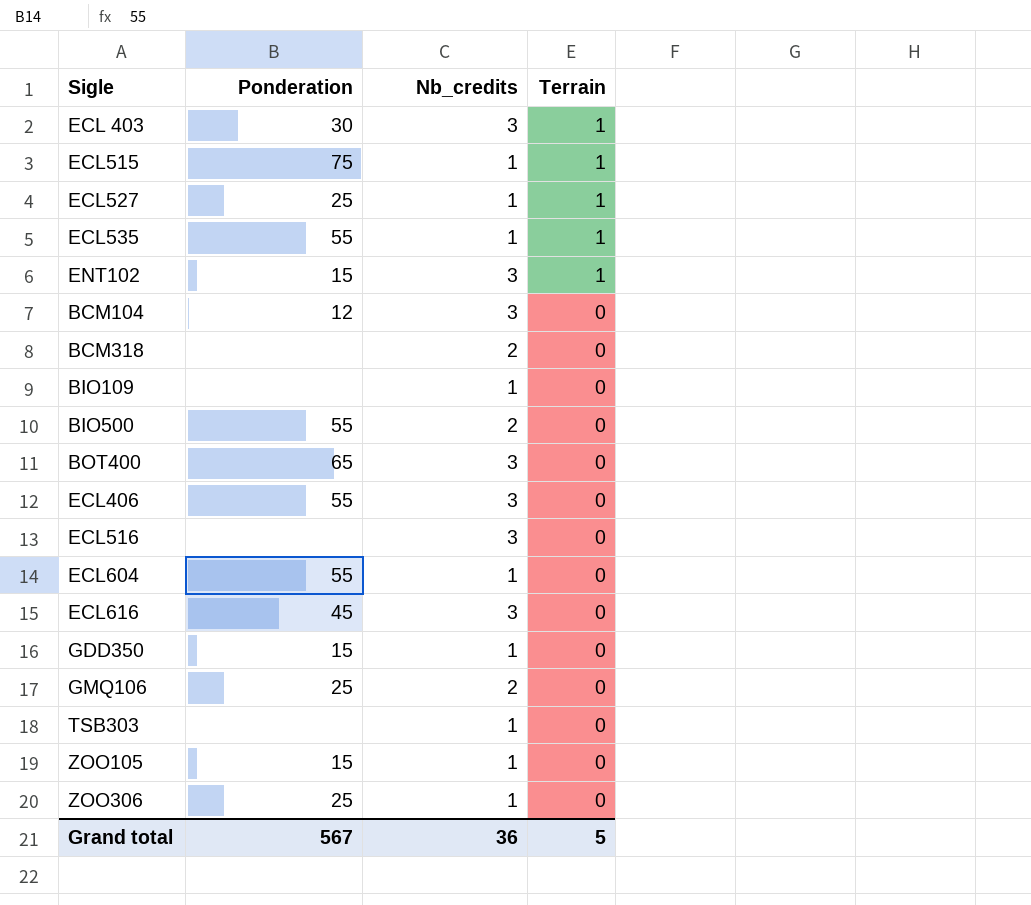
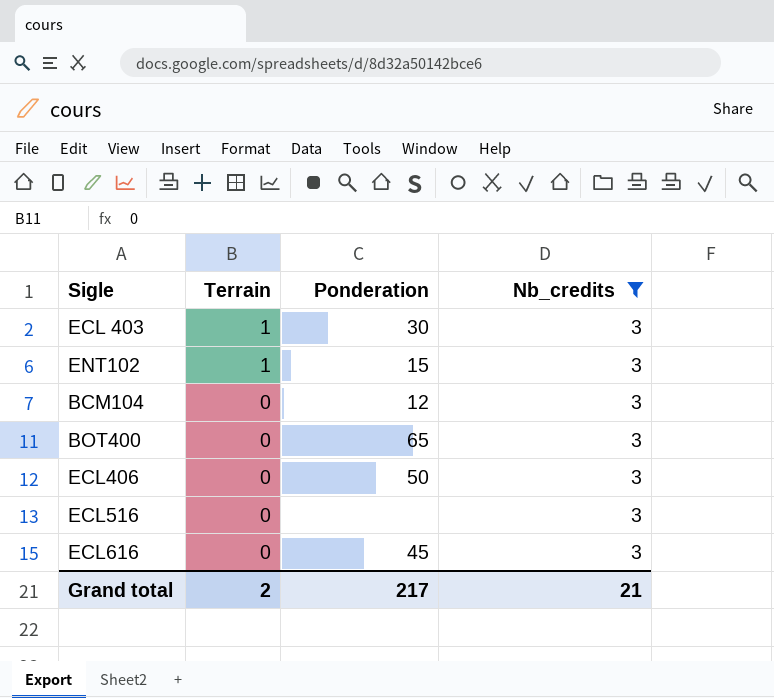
filter: none -> Nb_credits = 3
column Terrain | position: 4 -> 2
ECL406 | Ponderation: 55 -> 50
Grand total | Terrain: 5 -> 2
Grand total | Ponderation: 567 -> 217
Grand total | Nb_credits: 36 -> 21

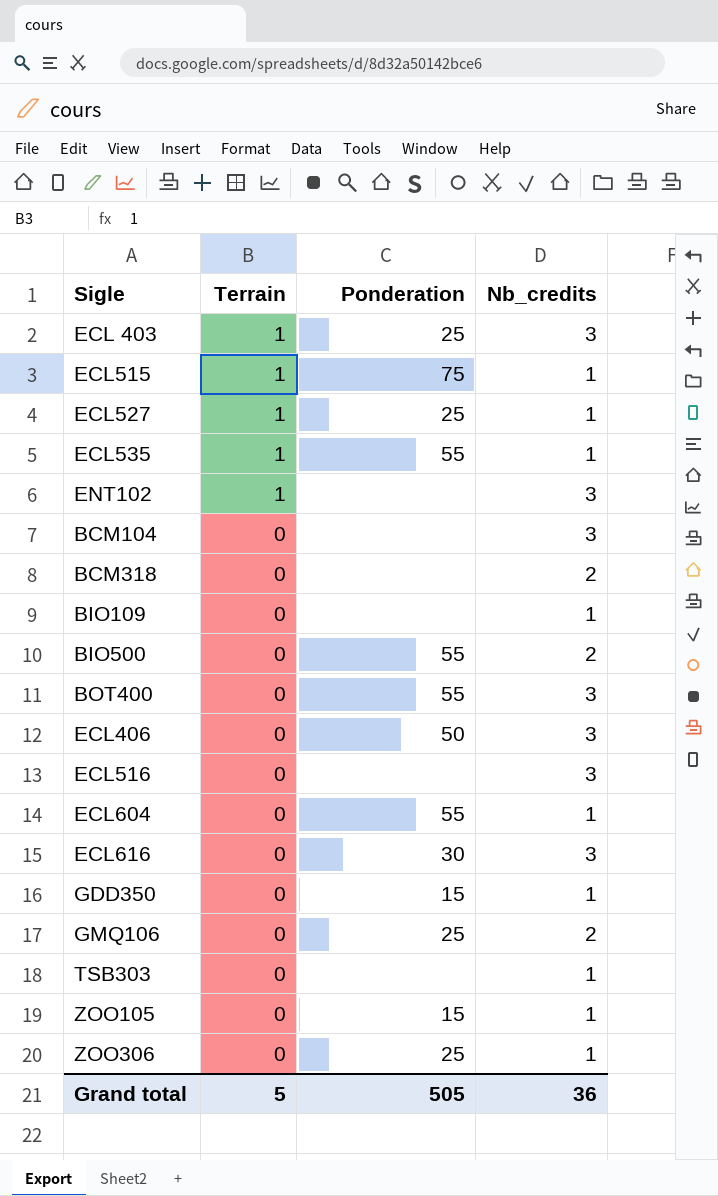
filter: Nb_credits = 3 -> none
ECL 403 | Ponderation: 30 -> 25
ENT102 | Ponderation: 15 -> none
BCM104 | Ponderation: 12 -> none
BOT400 | Ponderation: 65 -> 55
ECL616 | Ponderation: 45 -> 30
Grand total | Terrain: 2 -> 5
Grand total | Ponderation: 217 -> 505
Grand total | Nb_credits: 21 -> 36

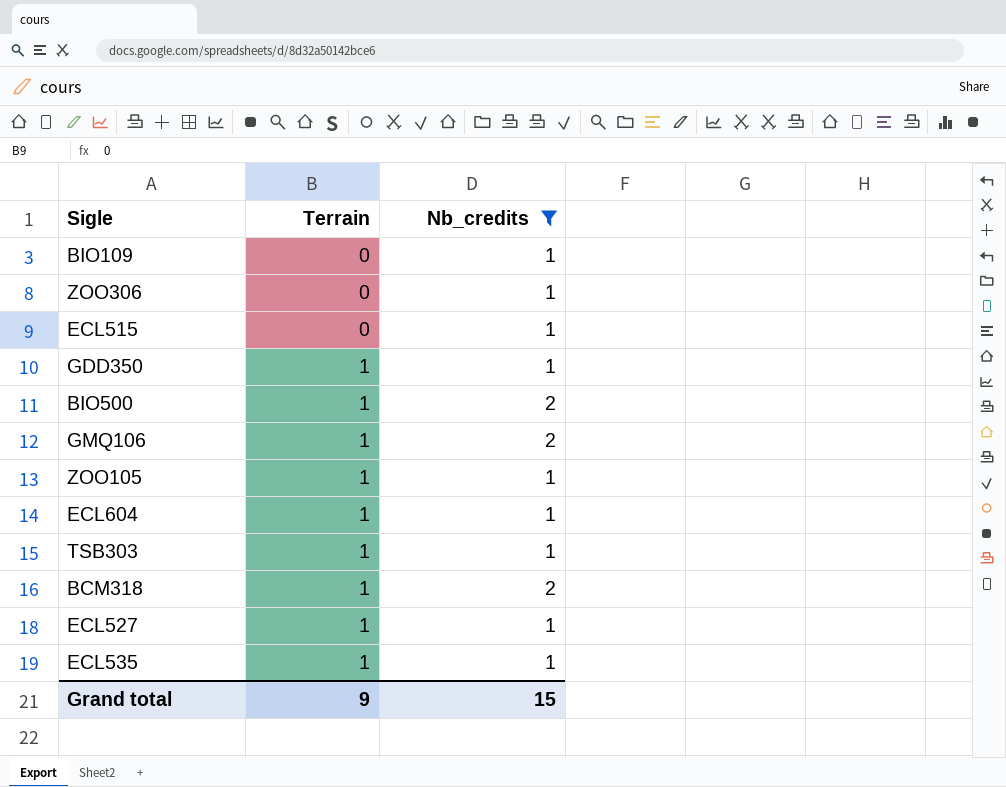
filter: none -> Nb_credits != 3
row order: Terrain descending -> Terrain ascending
column Ponderation | position: 3 -> none
ECL515 | Terrain: 1 -> 0
GDD350 | Terrain: 0 -> 1
BIO500 | Terrain: 0 -> 1
GMQ106 | Terrain: 0 -> 1
ZOO105 | Terrain: 0 -> 1
ECL604 | Terrain: 0 -> 1
TSB303 | Terrain: 0 -> 1
BCM318 | Terrain: 0 -> 1
Grand total | Terrain: 5 -> 9
Grand total | Nb_credits: 36 -> 15

